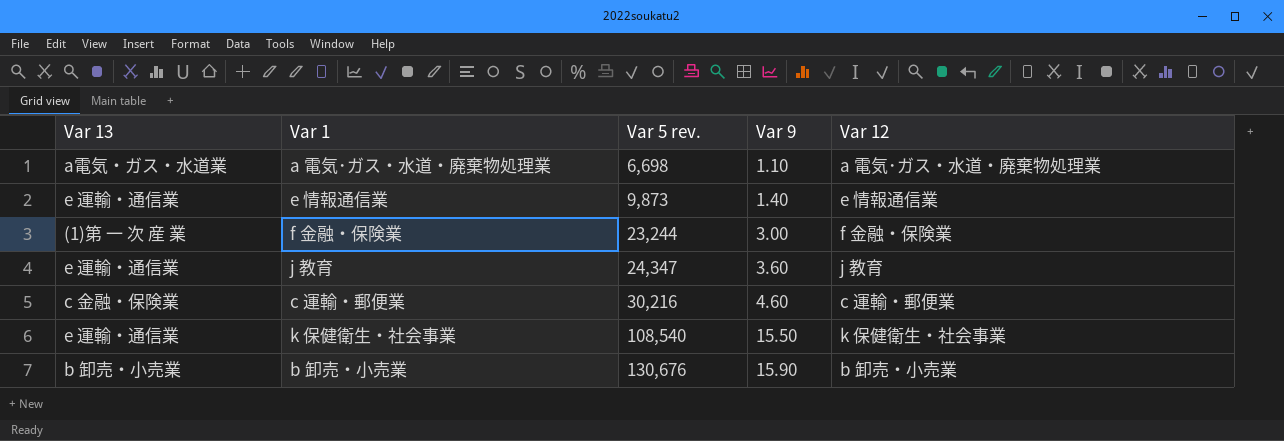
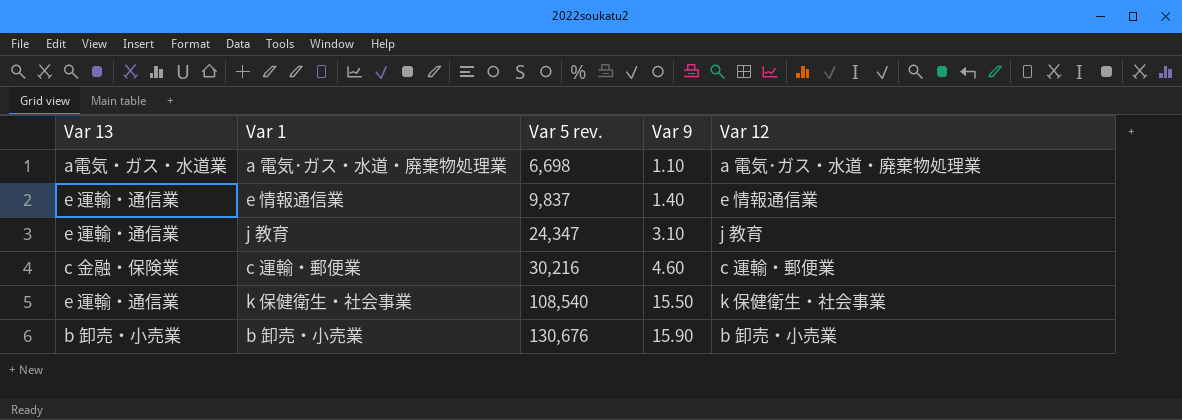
row f 金融・保険業: (1)第 一 次 産 業 | 23,244 | 3.00 | f 金融・保険業 -> none
e 情報通信業 | Var 5 rev.: 9,873 -> 9,837
j 教育 | Var 9: 3.60 -> 3.10

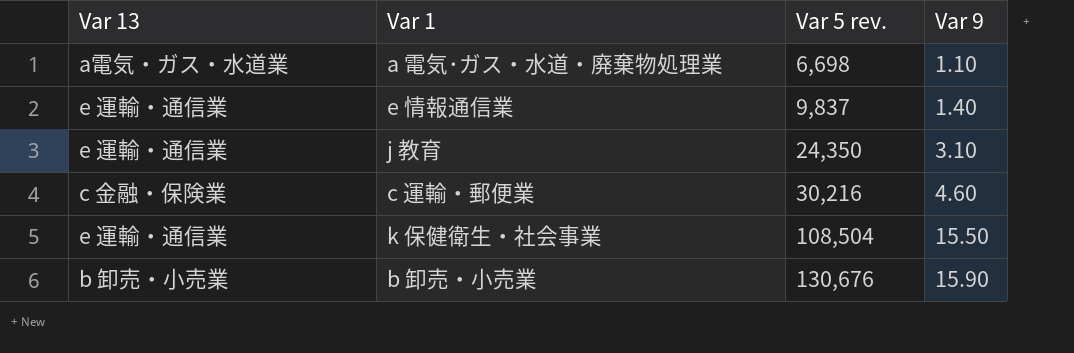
column Var 12 | position: 5 -> none
j 教育 | Var 5 rev.: 24,347 -> 24,350
k 保健衛生・社会事業 | Var 5 rev.: 108,540 -> 108,504

